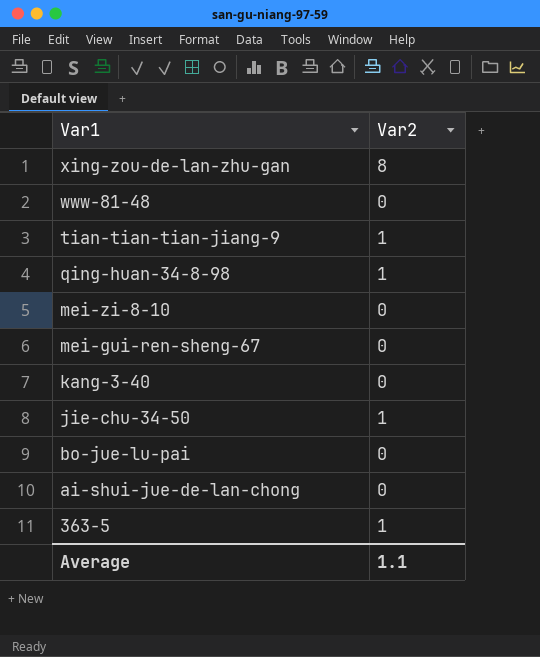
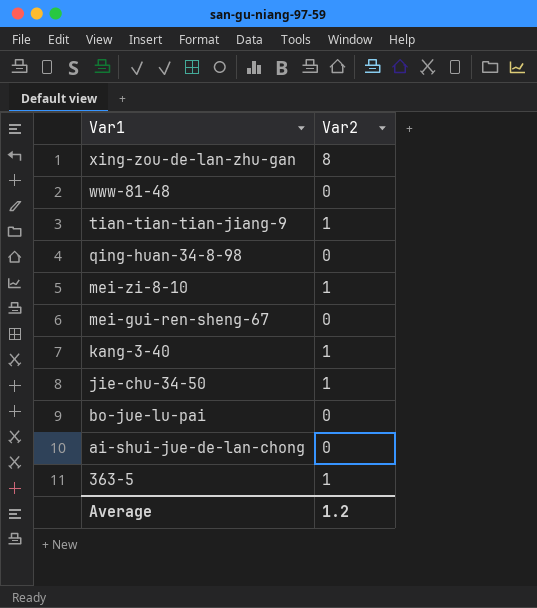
qing-huan-34-8-98 | Var2: 1 -> 0
mei-zi-8-10 | Var2: 0 -> 1
kang-3-40 | Var2: 0 -> 1
Average | Var2: 1.1 -> 1.2

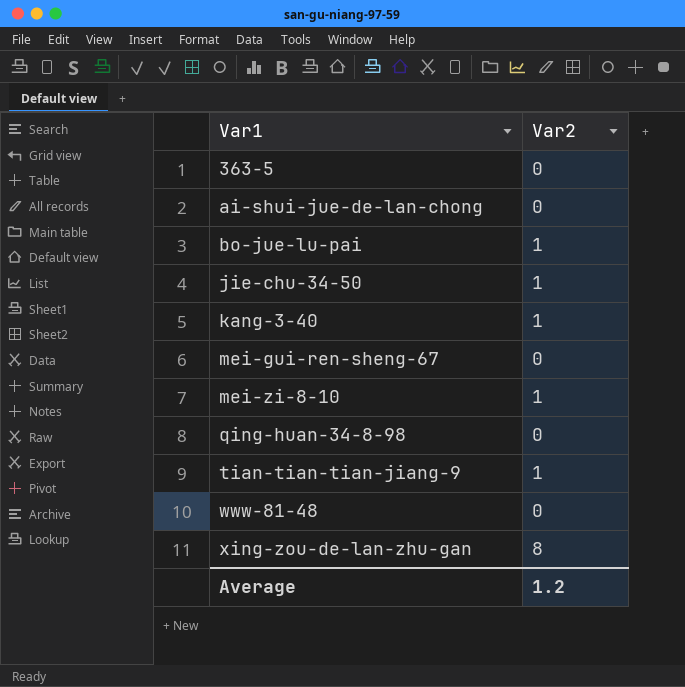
row order: Var1 descending -> Var1 ascending
363-5 | Var2: 1 -> 0
bo-jue-lu-pai | Var2: 0 -> 1

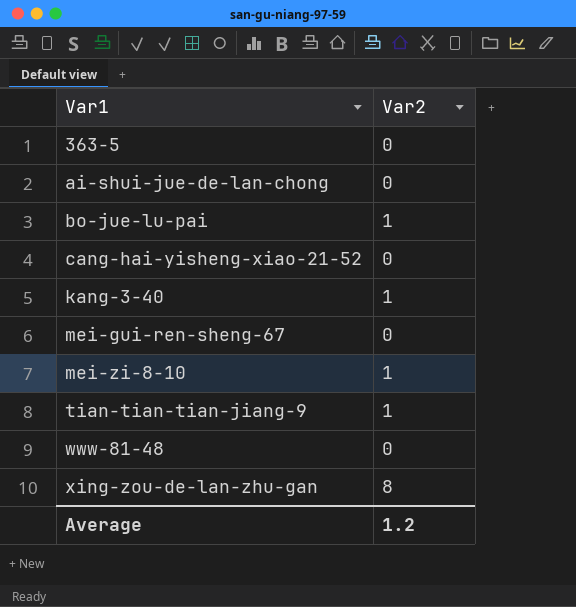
row jie-chu-34-50: 1 -> none
row qing-huan-34-8-98: 0 -> none
row cang-hai-yisheng-xiao-21-52: none -> 0

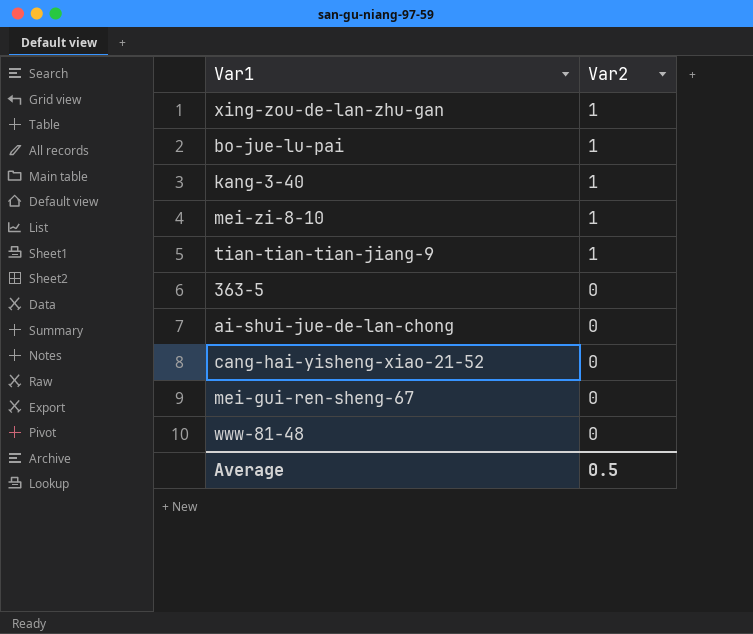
row order: Var1 ascending -> Var2 descending
xing-zou-de-lan-zhu-gan | Var2: 8 -> 1
Average | Var2: 1.2 -> 0.5

